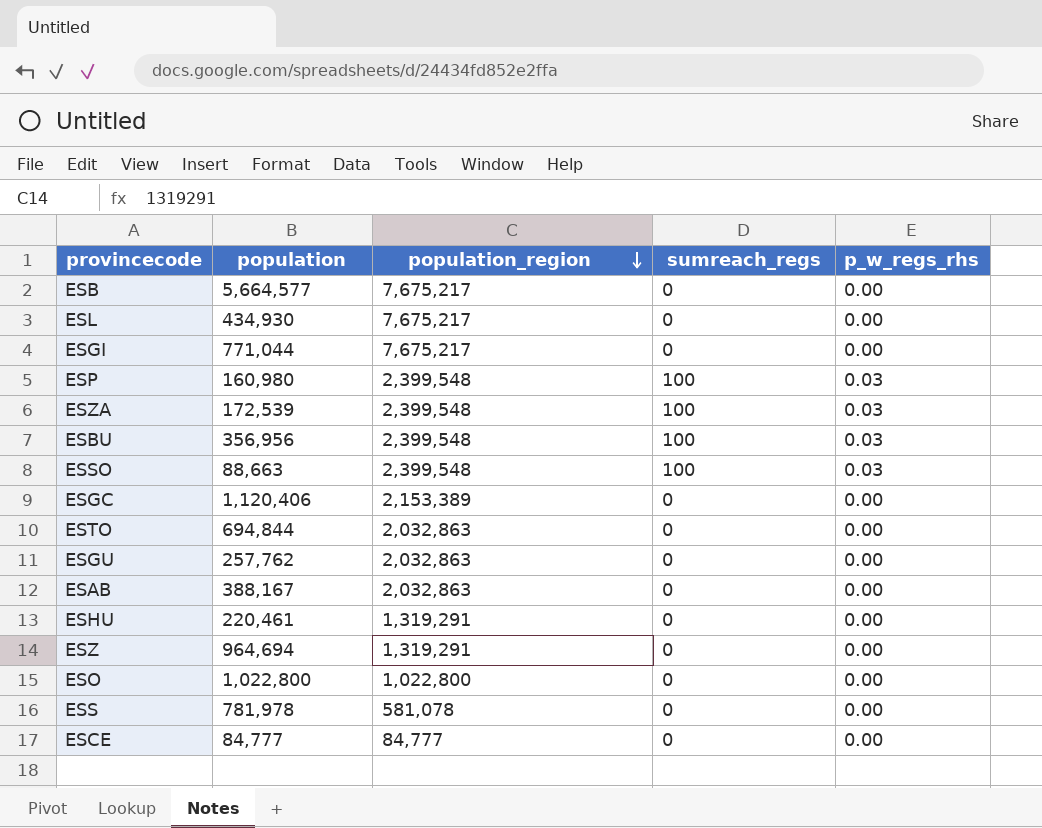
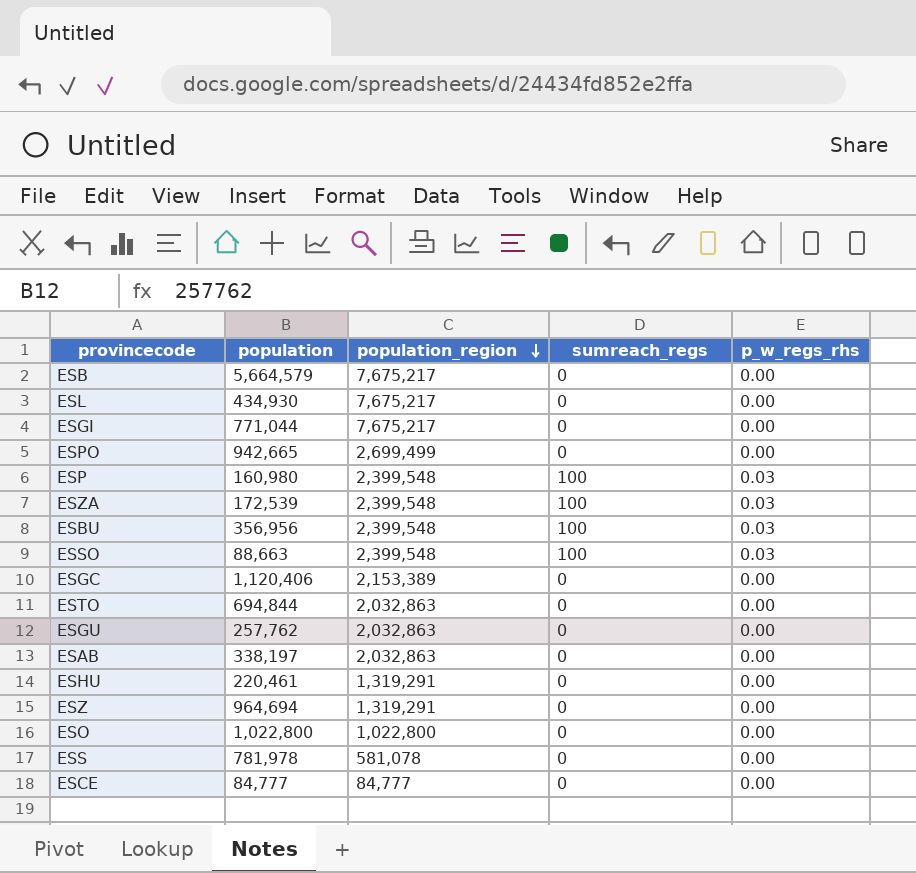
ESB | population: 5,664,577 -> 5,664,579
row ESPO: none -> 942,665 | 2,699,499 | 0 | 0.00
ESAB | population: 388,167 -> 338,197

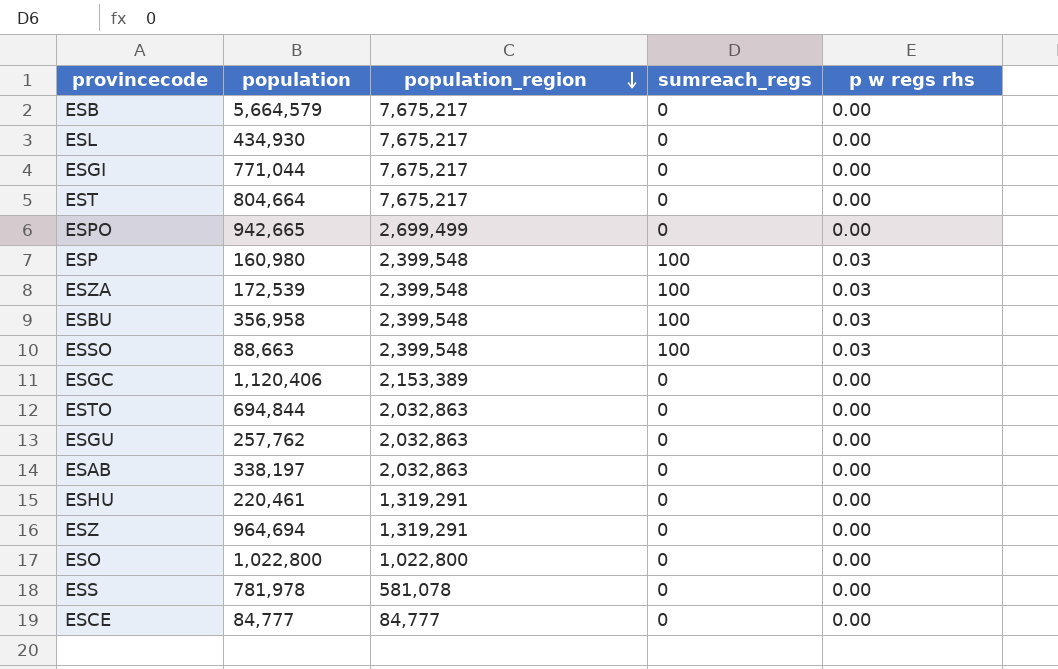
column name: p_w_regs_rhs -> p w regs rhs
row EST: none -> 804,664 | 7,675,217 | 0 | 0.00
ESBU | population: 356,956 -> 356,958

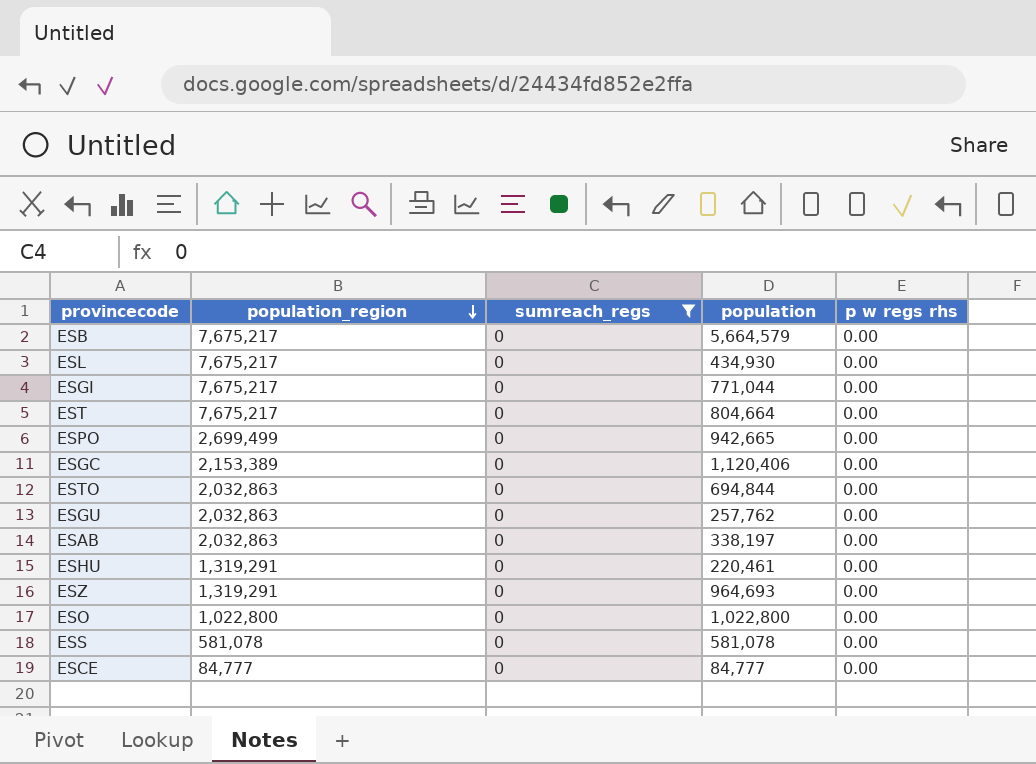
filter: none -> sumreach_regs = 0
column population | position: 2 -> 4
ESZ | population: 964,694 -> 964,693
ESS | population: 781,978 -> 581,078

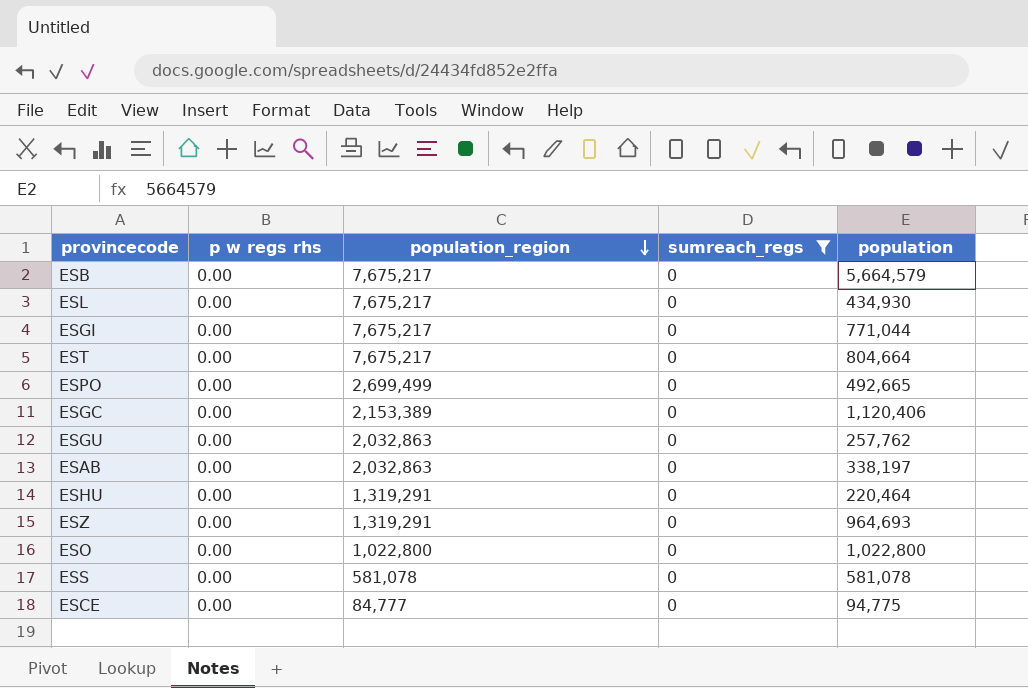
column p w regs rhs | position: 5 -> 2
row ESTO: 2,032,863 | 0 | 694,844 | 0.00 -> none
ESPO | population: 942,665 -> 492,665
ESHU | population: 220,461 -> 220,464
ESCE | population: 84,777 -> 94,775

